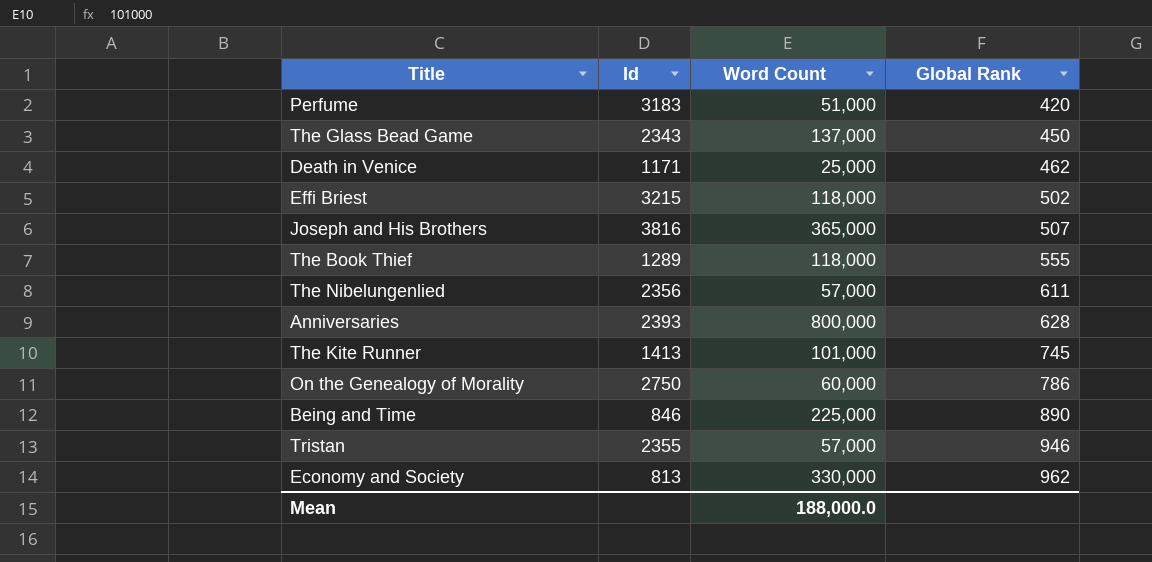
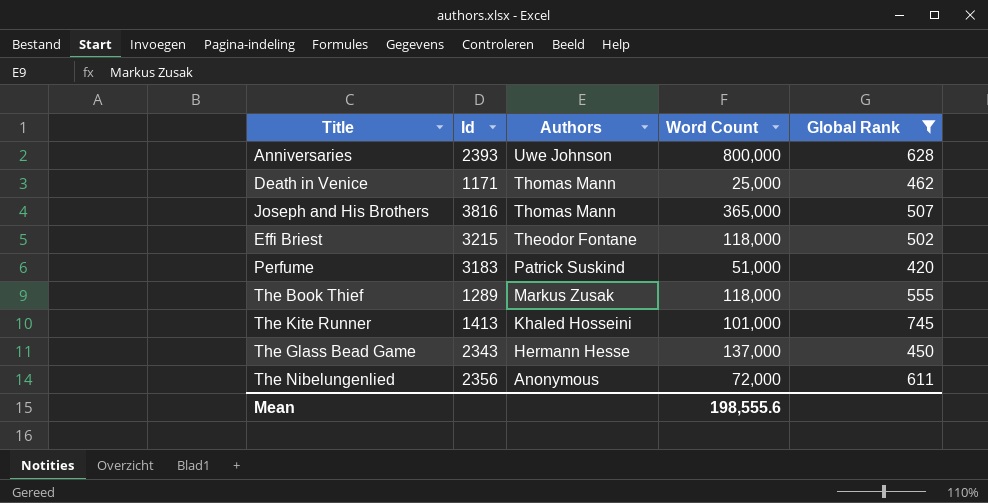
filter: none -> Global Rank <= 745
row order: Global Rank ascending -> Authors descending
column Authors | position: none -> 3
The Nibelungenlied | Word Count: 57,000 -> 72,000
Mean | Word Count: 188,000.0 -> 198,555.6

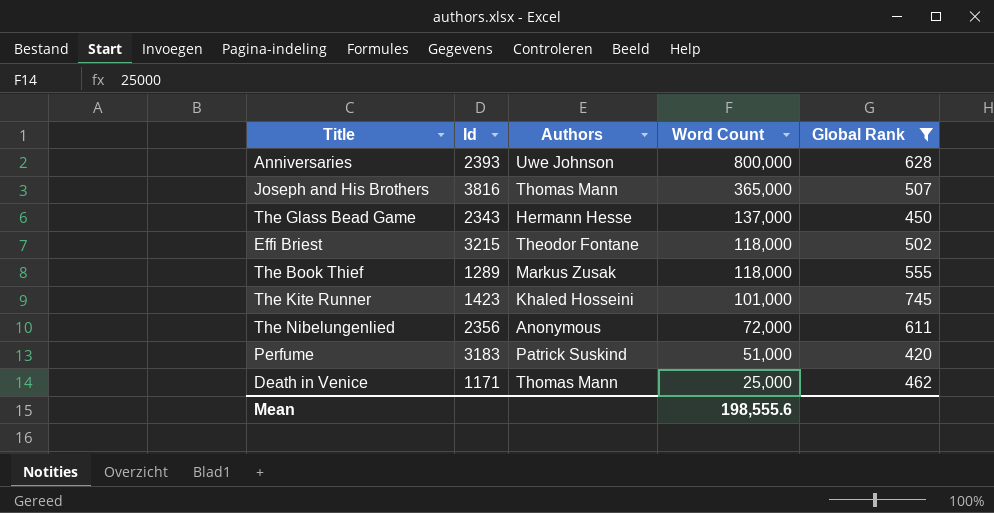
row order: Authors descending -> Word Count descending
The Kite Runner | Id: 1413 -> 1423

